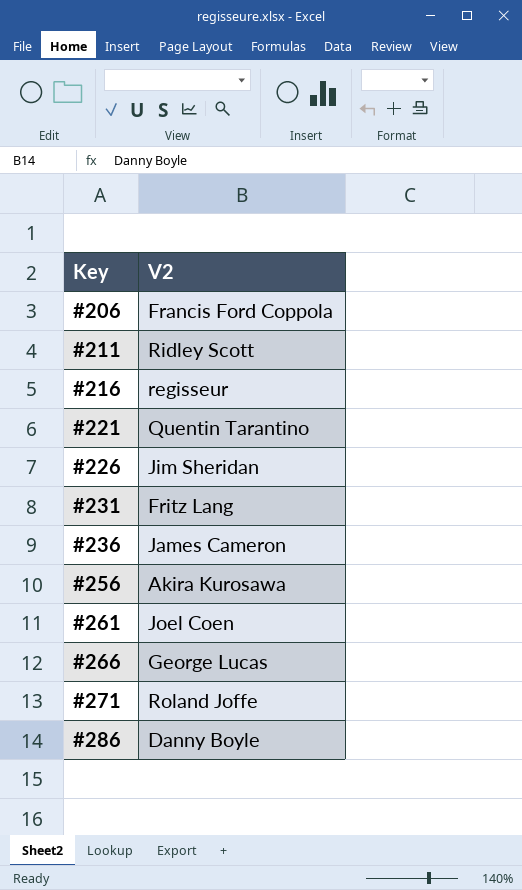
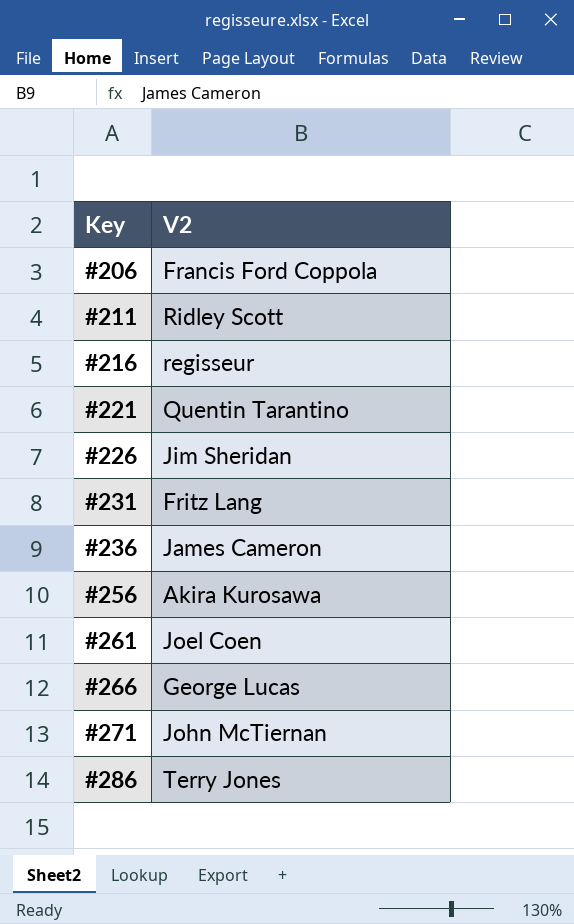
#271 | V2: Roland Joffe -> John McTiernan
#286 | V2: Danny Boyle -> Terry Jones

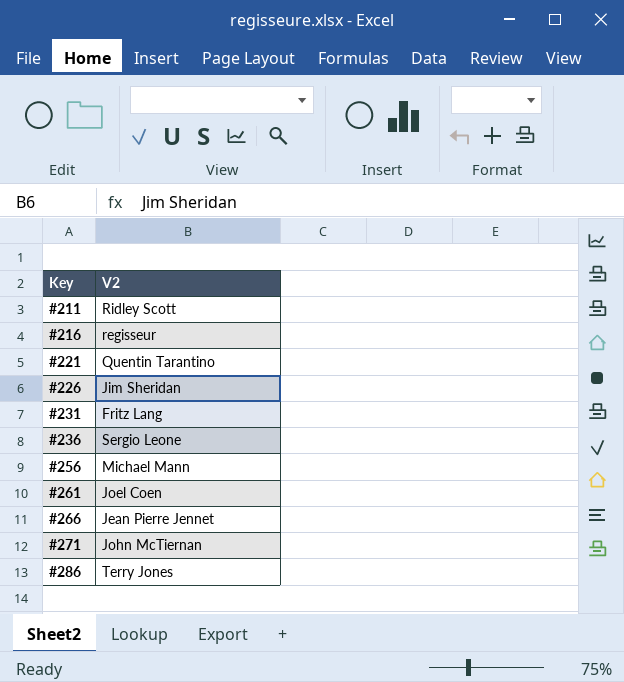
row #206: Francis Ford Coppola -> none
#236 | V2: James Cameron -> Sergio Leone
#256 | V2: Akira Kurosawa -> Michael Mann
#266 | V2: George Lucas -> Jean Pierre Jennet

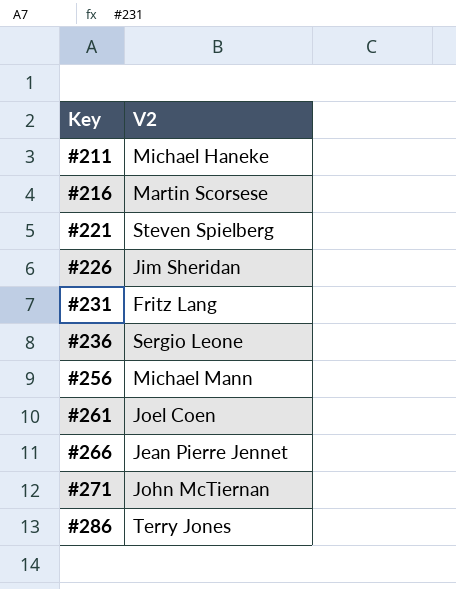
#211 | V2: Ridley Scott -> Michael Haneke
#216 | V2: regisseur -> Martin Scorsese
#221 | V2: Quentin Tarantino -> Steven Spielberg

